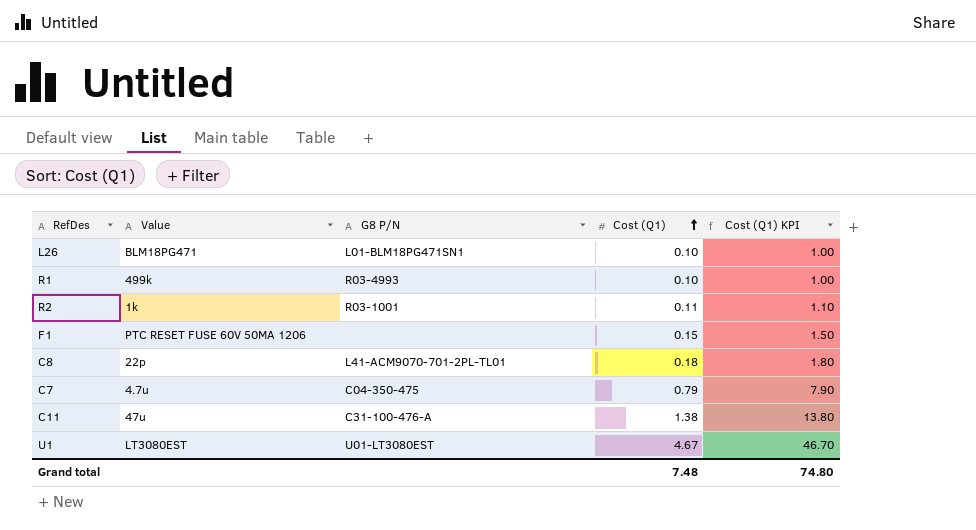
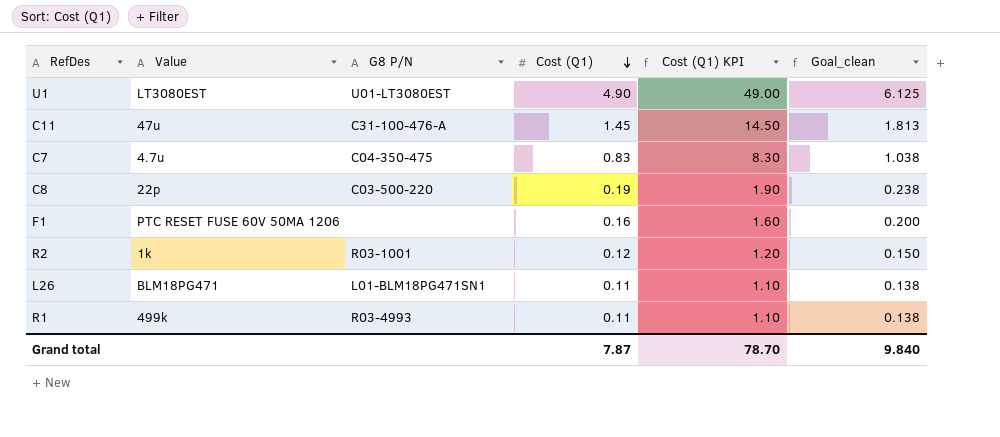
row order: Cost (Q1) ascending -> Cost (Q1) descending
column Goal_clean | formula: none -> [Cost (Q1)] * 1.25
U1 | Cost (Q1): 4.67 -> 4.90
U1 | Cost (Q1) KPI: 46.70 -> 49.00
C11 | Cost (Q1): 1.38 -> 1.45
C11 | Cost (Q1) KPI: 13.80 -> 14.50
C7 | Cost (Q1): 0.79 -> 0.83
C7 | Cost (Q1) KPI: 7.90 -> 8.30
C8 | G8 P/N: L41-ACM9070-701-2PL-TL01 -> C03-500-220
C8 | Cost (Q1): 0.18 -> 0.19
C8 | Cost (Q1) KPI: 1.80 -> 1.90
F1 | Cost (Q1): 0.15 -> 0.16
F1 | Cost (Q1) KPI: 1.50 -> 1.60
R2 | Cost (Q1): 0.11 -> 0.12
R2 | Cost (Q1) KPI: 1.10 -> 1.20
L26 | Cost (Q1): 0.10 -> 0.11
L26 | Cost (Q1) KPI: 1.00 -> 1.10
R1 | Cost (Q1): 0.10 -> 0.11
R1 | Cost (Q1) KPI: 1.00 -> 1.10
Grand total | Cost (Q1): 7.48 -> 7.87
Grand total | Cost (Q1) KPI: 74.80 -> 78.70

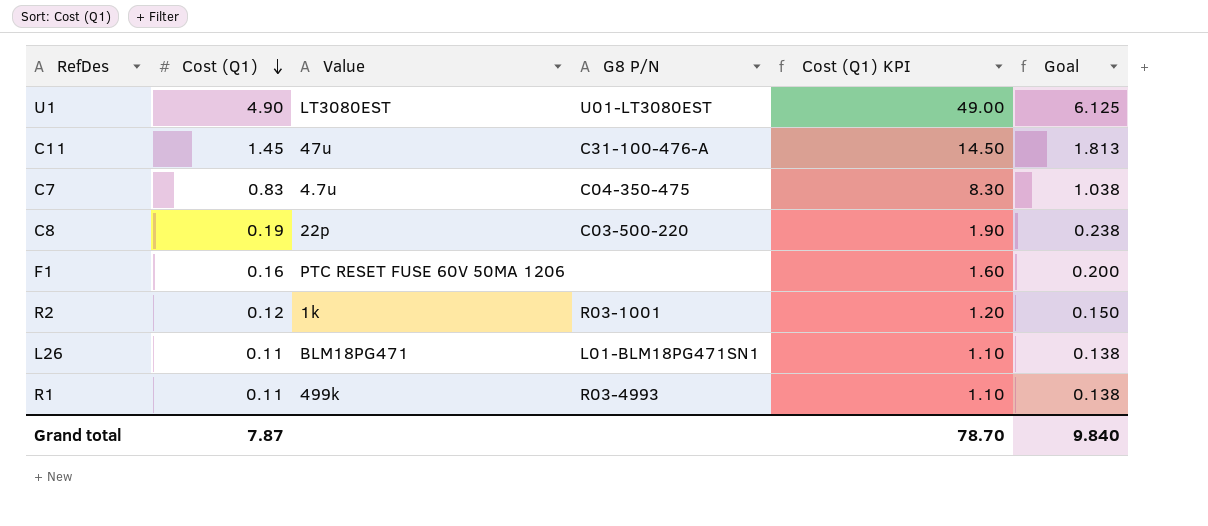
column Cost (Q1) | position: 4 -> 2
column name: Goal_clean -> Goal

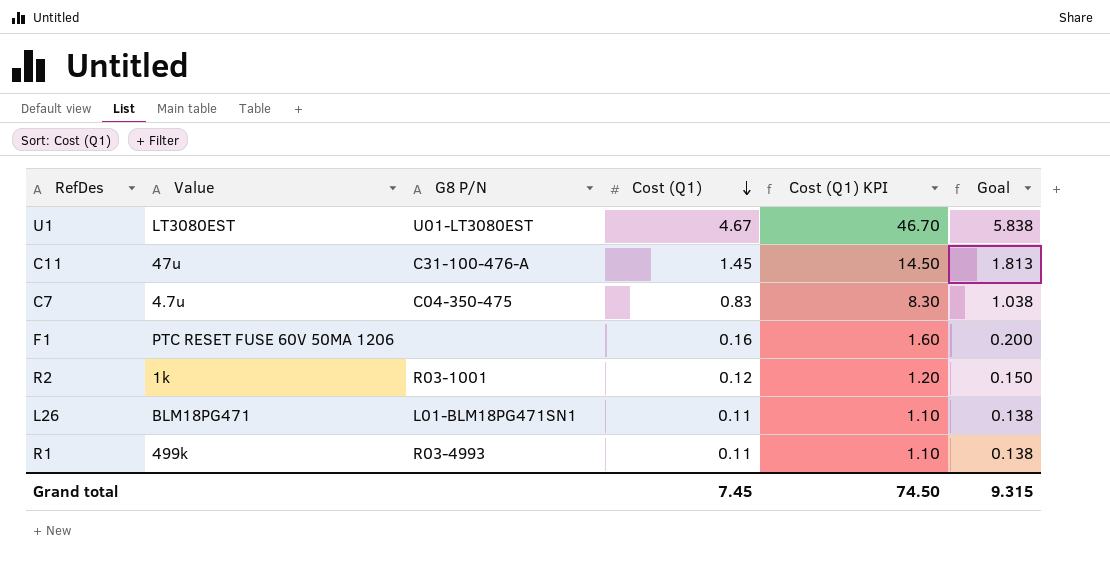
column Cost (Q1) | position: 2 -> 4
row C8: 0.19 | 22p | C03-500-220 | 1.90 | 0.238 -> none
U1 | Cost (Q1): 4.90 -> 4.67
U1 | Cost (Q1) KPI: 49.00 -> 46.70
U1 | Goal: 6.125 -> 5.838
Grand total | Cost (Q1): 7.87 -> 7.45
Grand total | Cost (Q1) KPI: 78.70 -> 74.50
Grand total | Goal: 9.840 -> 9.315

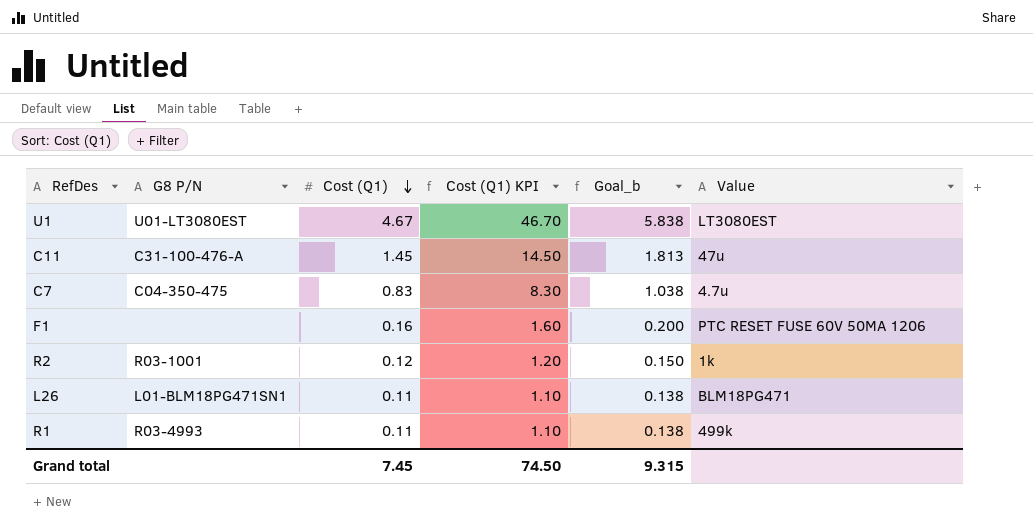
column name: Goal -> Goal_b
column Value | position: 2 -> 6

